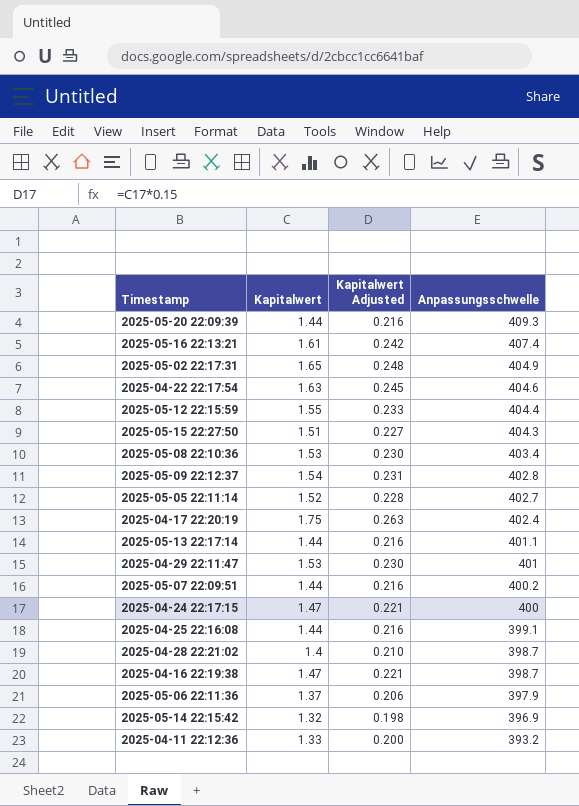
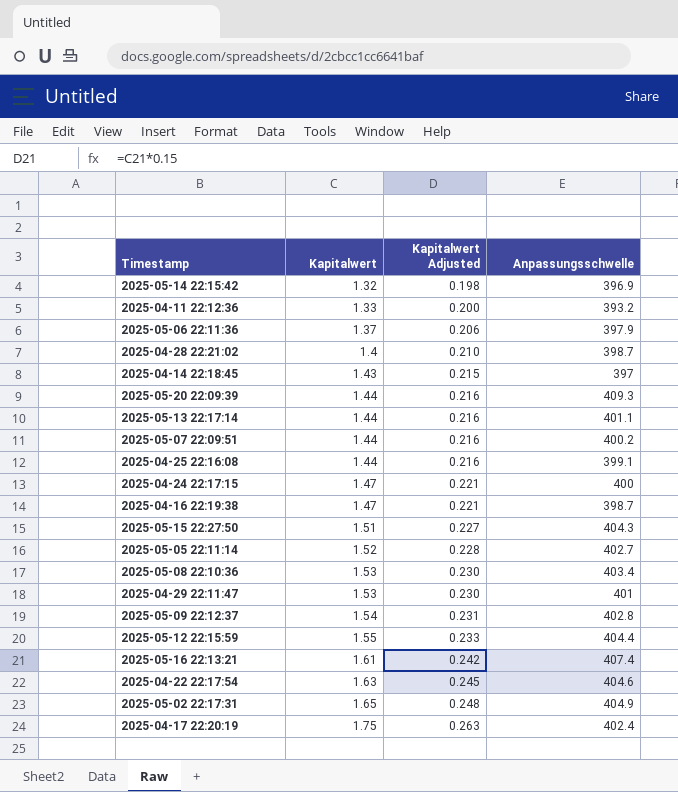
row order: Anpassungsschwelle descending -> Kapitalwert ascending
row 2025-04-14 22:18:45: none -> 1.43 | 0.215 | 397

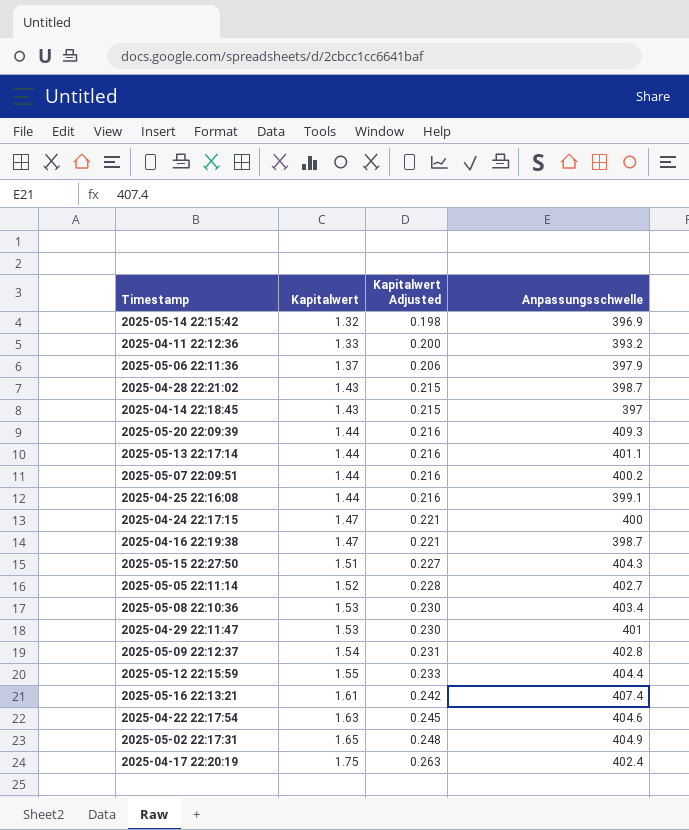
2025-04-28 22:21:02 | Kapitalwert: 1.4 -> 1.43
2025-04-28 22:21:02 | Kapitalwert Adjusted: 0.210 -> 0.215

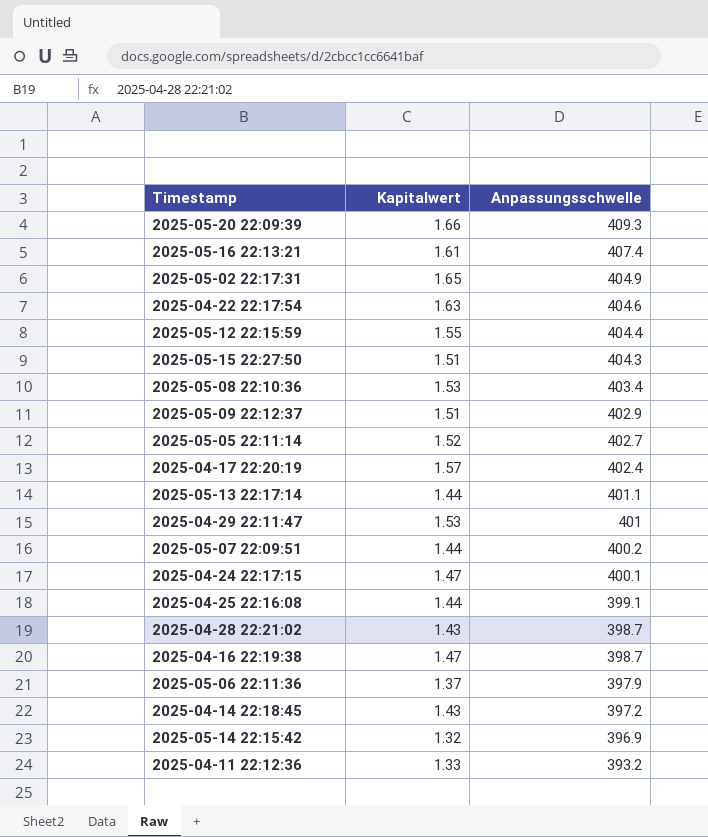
row order: Kapitalwert ascending -> Anpassungsschwelle descending
column Kapitalwert Adjusted | formula: [Kapitalwert] * 0.15 -> none
2025-05-20 22:09:39 | Kapitalwert: 1.44 -> 1.66
2025-05-09 22:12:37 | Kapitalwert: 1.54 -> 1.51
2025-05-09 22:12:37 | Anpassungsschwelle: 402.8 -> 402.9
2025-04-17 22:20:19 | Kapitalwert: 1.75 -> 1.57
2025-04-24 22:17:15 | Anpassungsschwelle: 400 -> 400.1
2025-04-14 22:18:45 | Anpassungsschwelle: 397 -> 397.2

